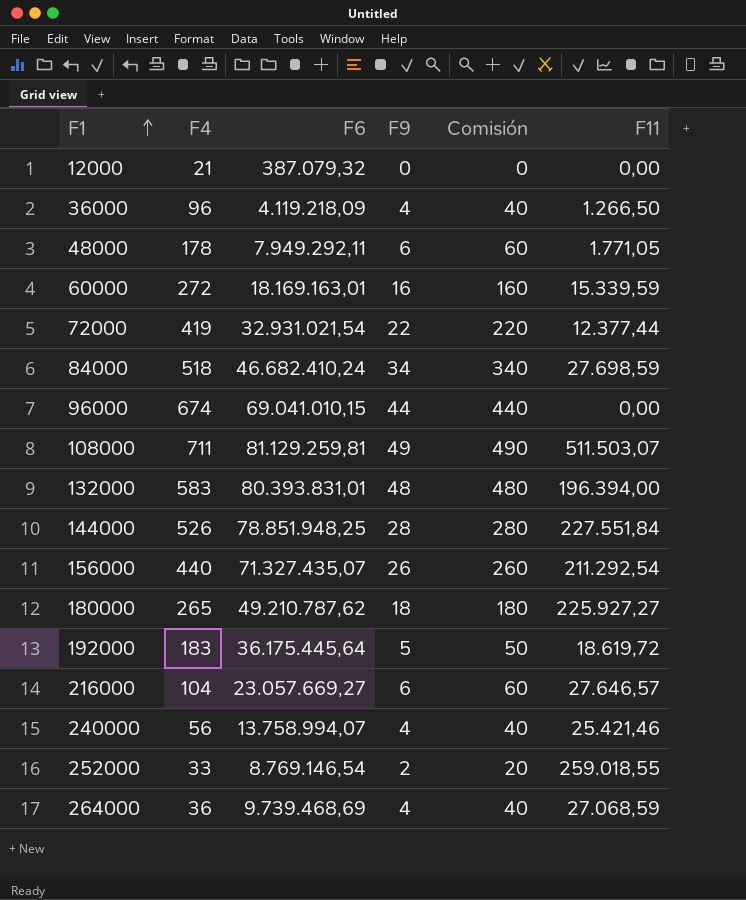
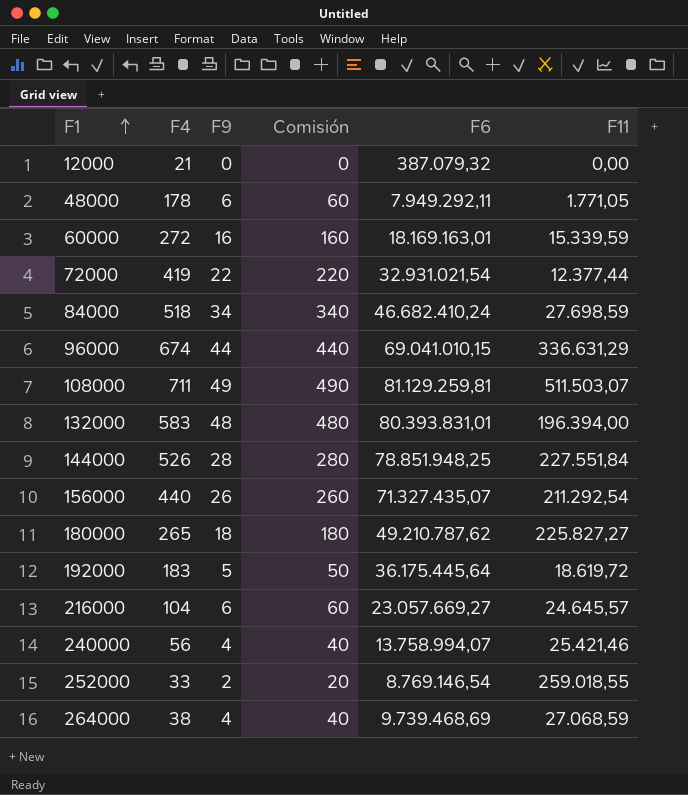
column F6 | position: 3 -> 5
row 36000: 96 | 4.119.218,09 | 4 | 40 | 1.266,50 -> none
96000 | F11: 0,00 -> 336.631,29
180000 | F11: 225.927,27 -> 225.827,27
216000 | F11: 27.646,57 -> 24.645,57
264000 | F4: 36 -> 38

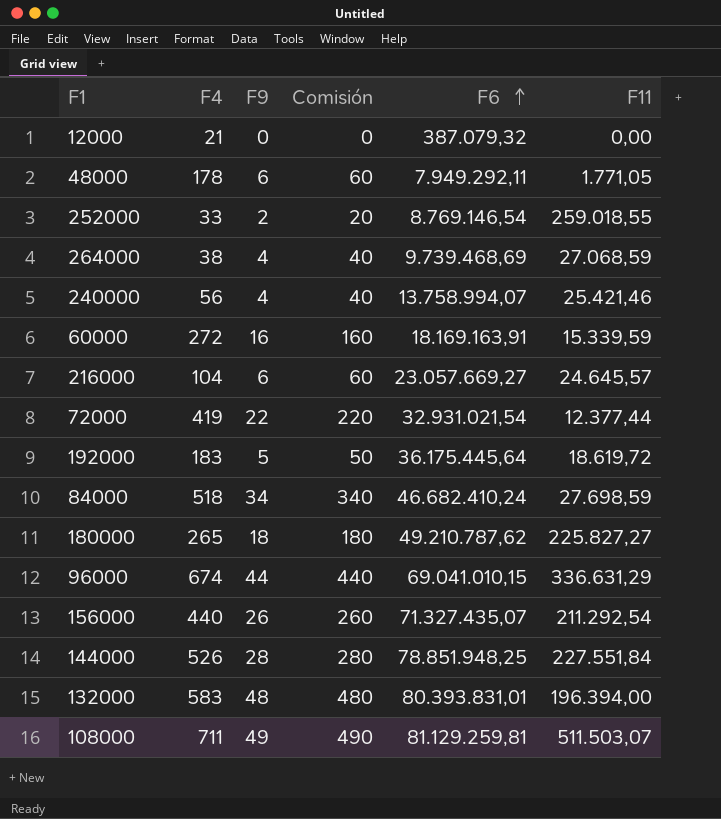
row order: F1 ascending -> F6 ascending
60000 | F6: 18.169.163,01 -> 18.169.163,91

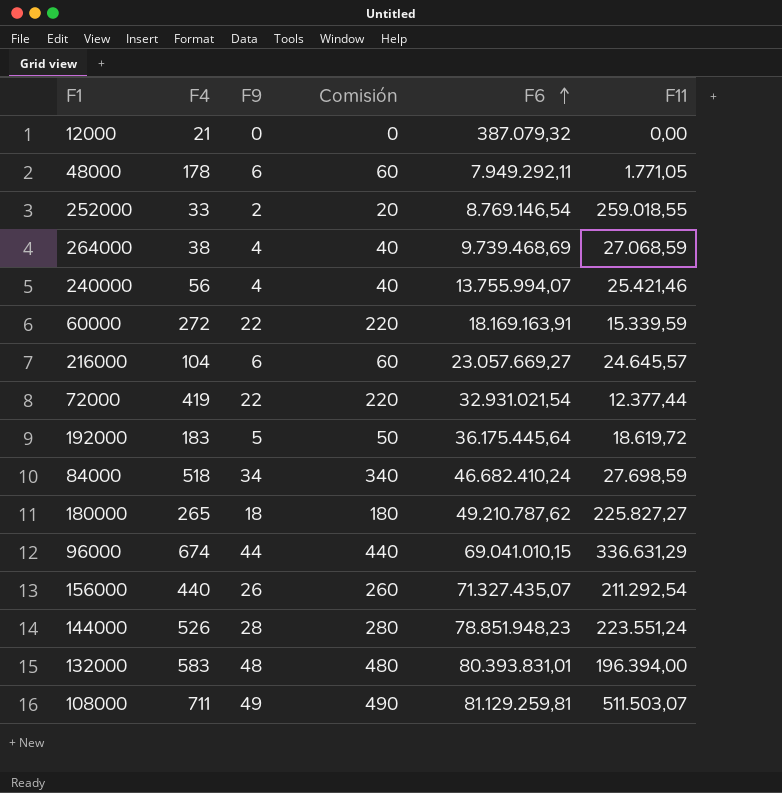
240000 | F6: 13.758.994,07 -> 13.755.994,07
60000 | F9: 16 -> 22
60000 | Comisión: 160 -> 220
144000 | F6: 78.851.948,25 -> 78.851.948,23
144000 | F11: 227.551,84 -> 223.551,24

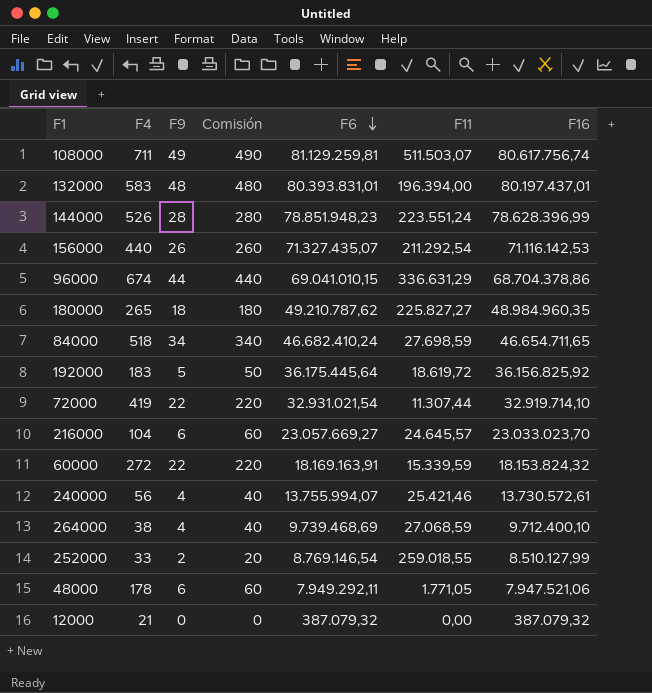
row order: F6 ascending -> F6 descending
column F16 | formula: none -> [F6] - [F11]
72000 | F11: 12.377,44 -> 11.307,44

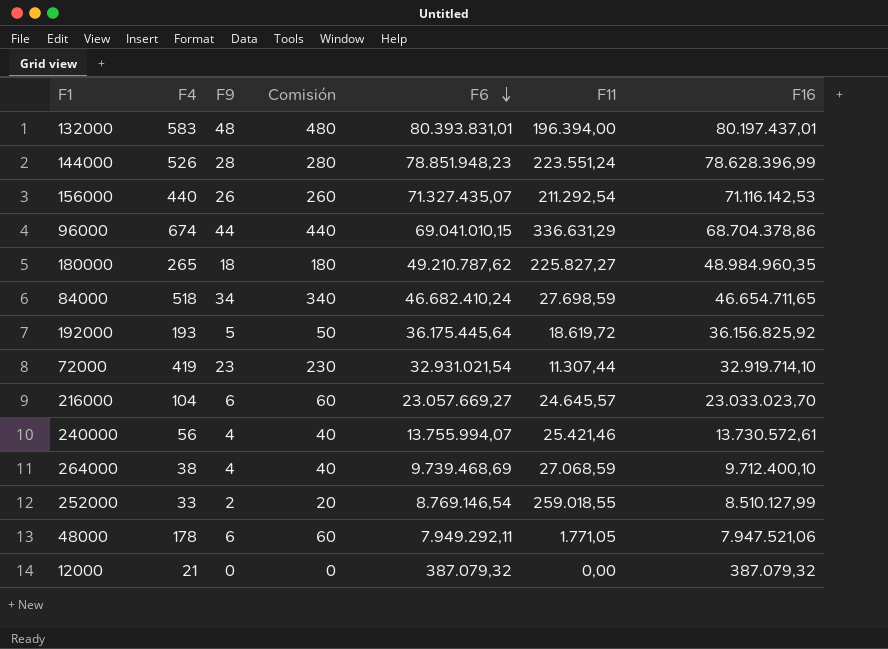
row 108000: 711 | 49 | 490 | 81.129.259,81 | 511.503,07 | 80.617.756,74 -> none
row 60000: 272 | 22 | 220 | 18.169.163,91 | 15.339,59 | 18.153.824,32 -> none
192000 | F4: 183 -> 193
72000 | F9: 22 -> 23
72000 | Comisión: 220 -> 230

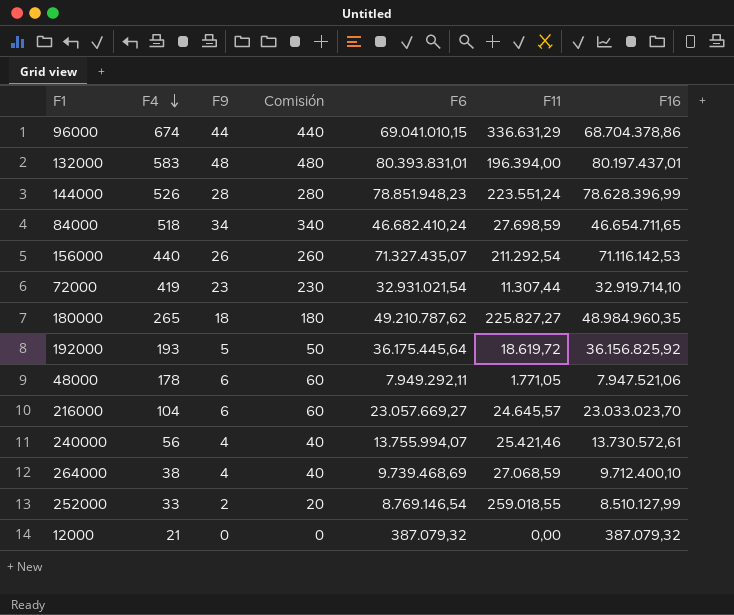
row order: F6 descending -> F4 descending

